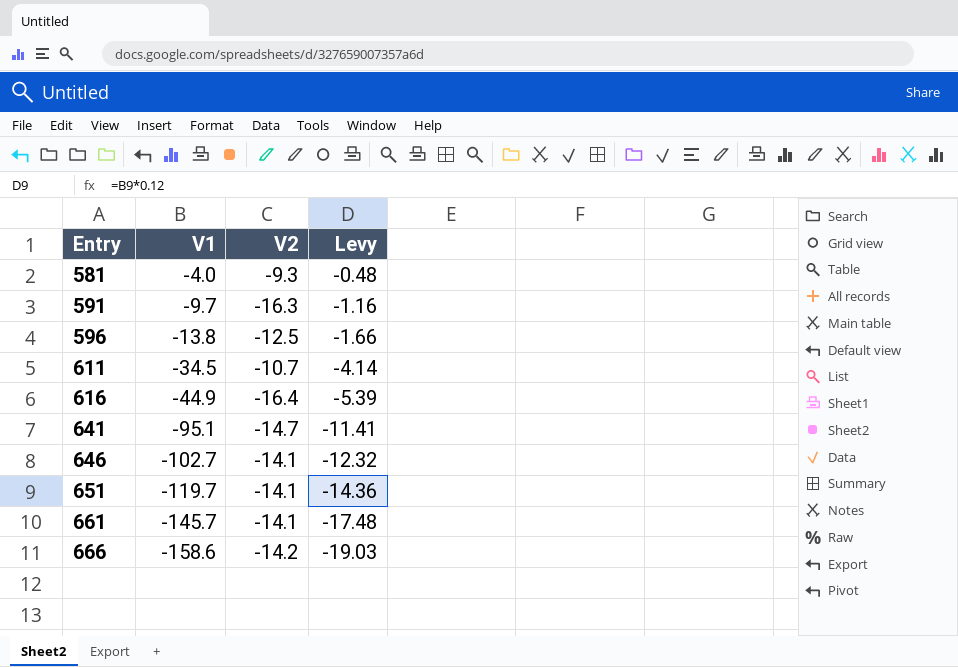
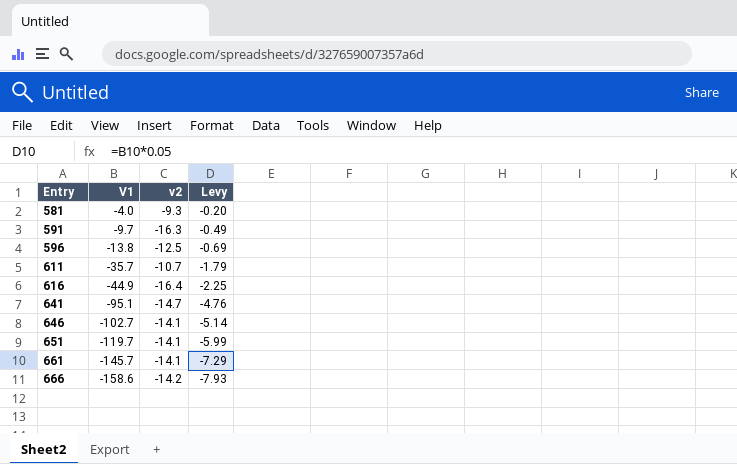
column name: V2 -> v2
column Levy | formula: [V1] * 0.12 -> [V1] * 0.05
611 | V1: -34.5 -> -35.7

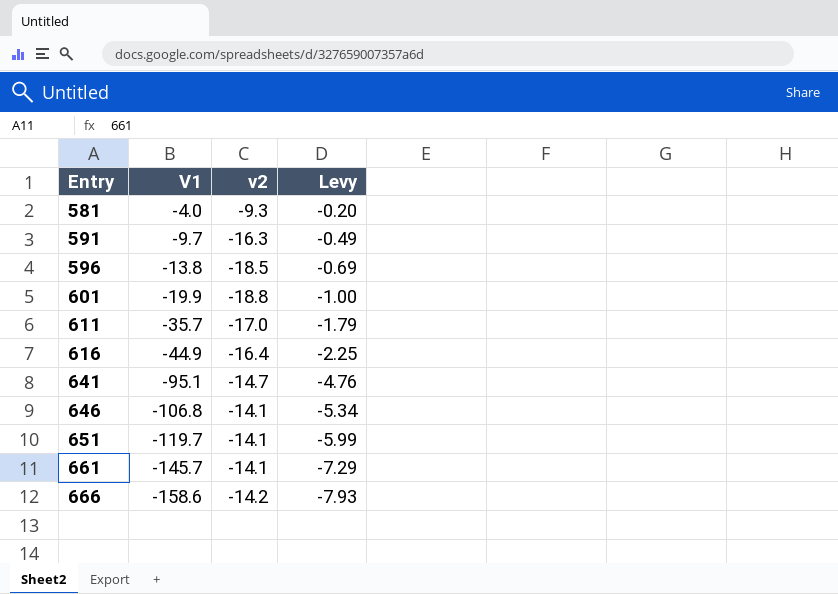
596 | v2: -12.5 -> -18.5
row 601: none -> -19.9 | -18.8 | -1.00
611 | v2: -10.7 -> -17.0
646 | V1: -102.7 -> -106.8
646 | Levy: -5.14 -> -5.34

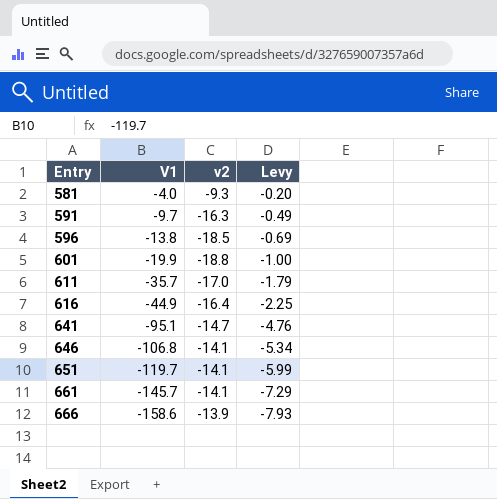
666 | v2: -14.2 -> -13.9

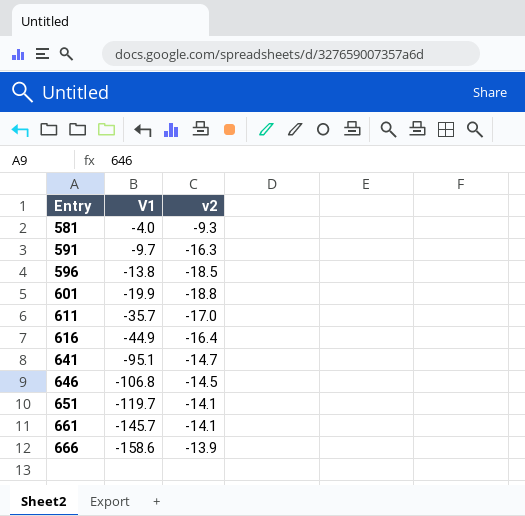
column Levy | formula: [V1] * 0.05 -> none
646 | v2: -14.1 -> -14.5

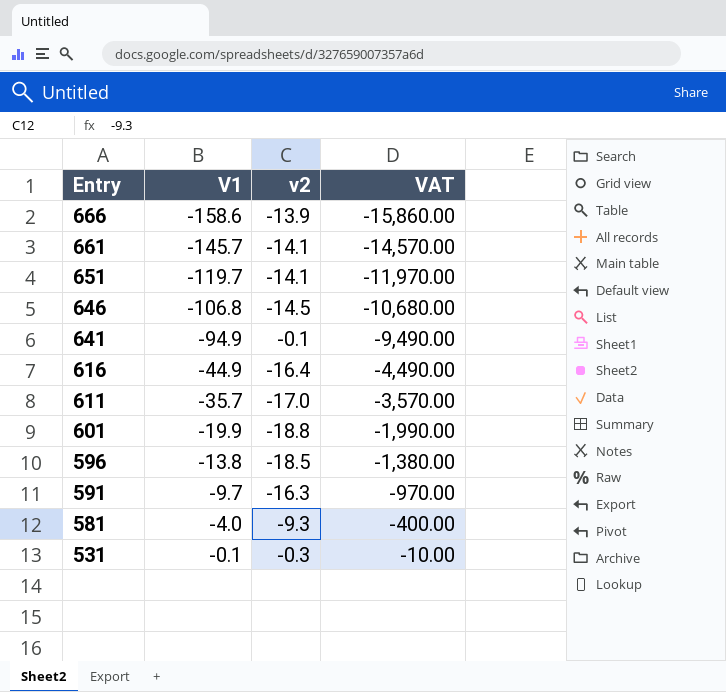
row order: Entry ascending -> Entry descending
column VAT | formula: none -> [V1] * 100
641 | V1: -95.1 -> -94.9
641 | v2: -14.7 -> -0.1
row 531: none -> -0.1 | -0.3 | -10.00

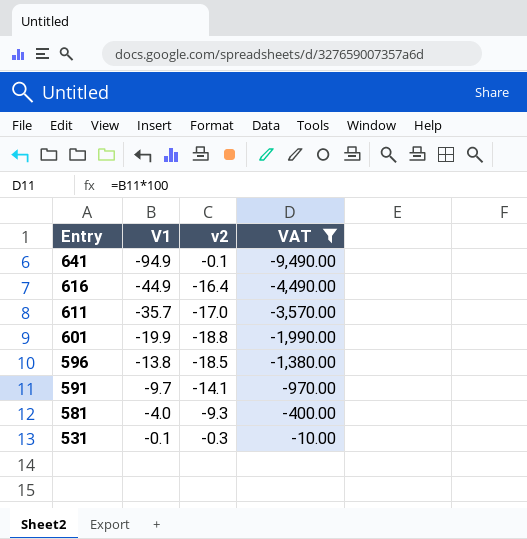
filter: none -> VAT >= -9,490.00
591 | v2: -16.3 -> -14.1

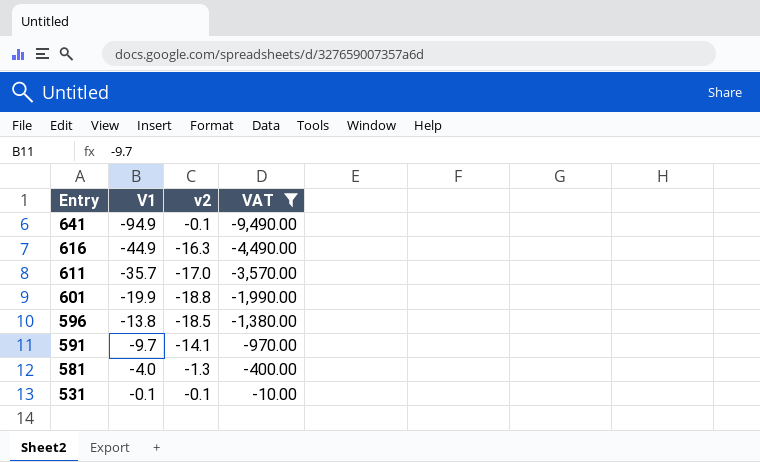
616 | v2: -16.4 -> -16.3
581 | v2: -9.3 -> -1.3
531 | v2: -0.3 -> -0.1

